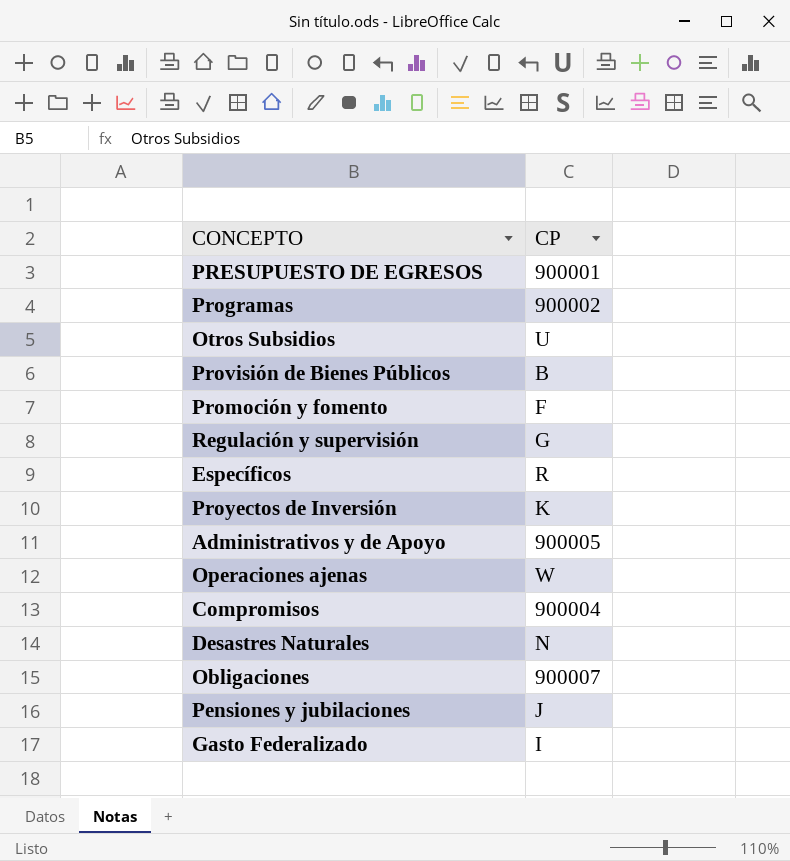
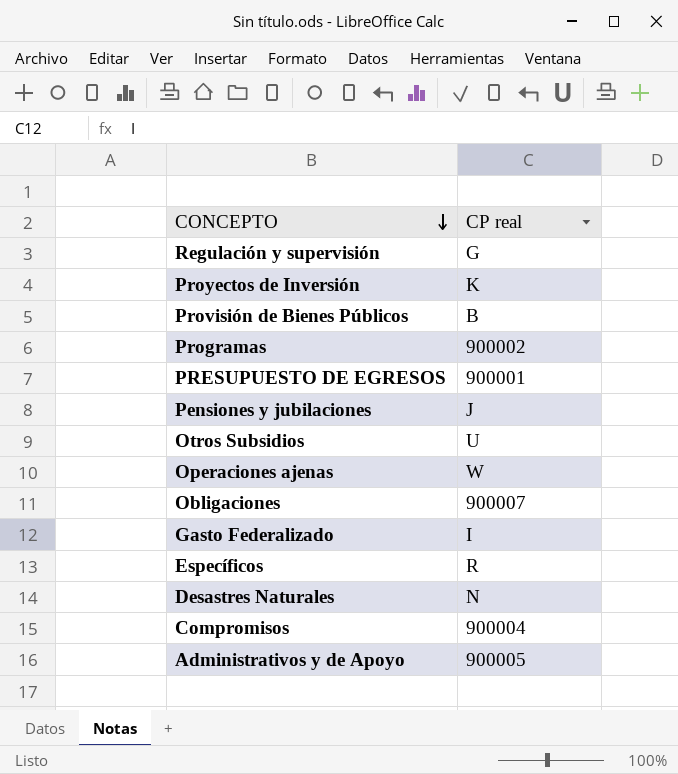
row order: none -> CONCEPTO descending
column name: CP -> CP real
row Promoción y fomento: F -> none

